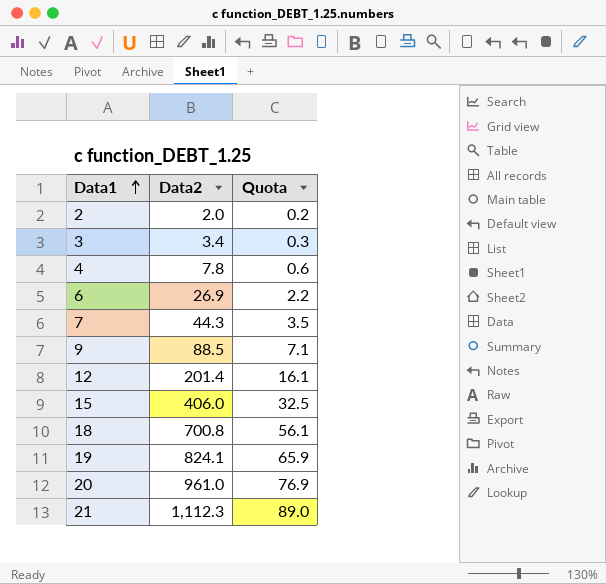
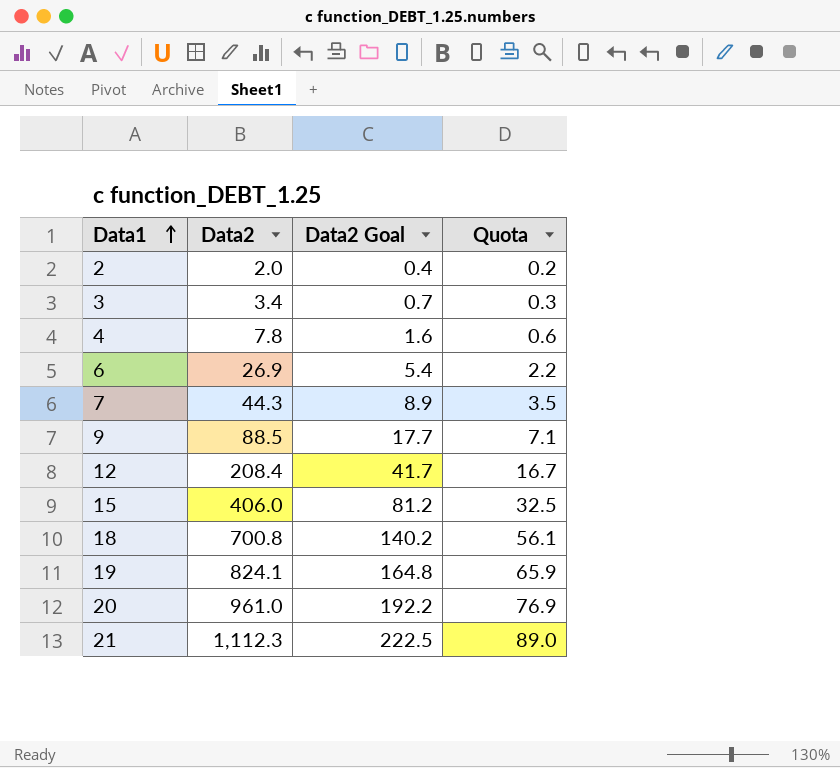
column Data2 Goal | formula: none -> [Data2] * 0.2
12 | Data2: 201.4 -> 208.4
12 | Quota: 16.1 -> 16.7

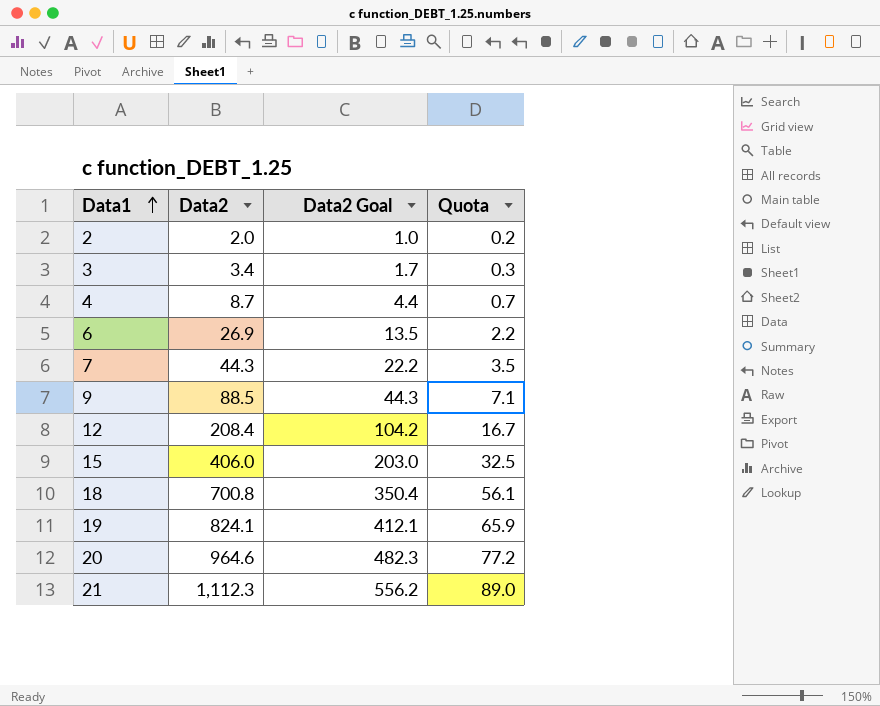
column Data2 Goal | formula: [Data2] * 0.2 -> [Data2] * 0.5
4 | Data2: 7.8 -> 8.7
4 | Quota: 0.6 -> 0.7
20 | Data2: 961.0 -> 964.6
20 | Quota: 76.9 -> 77.2

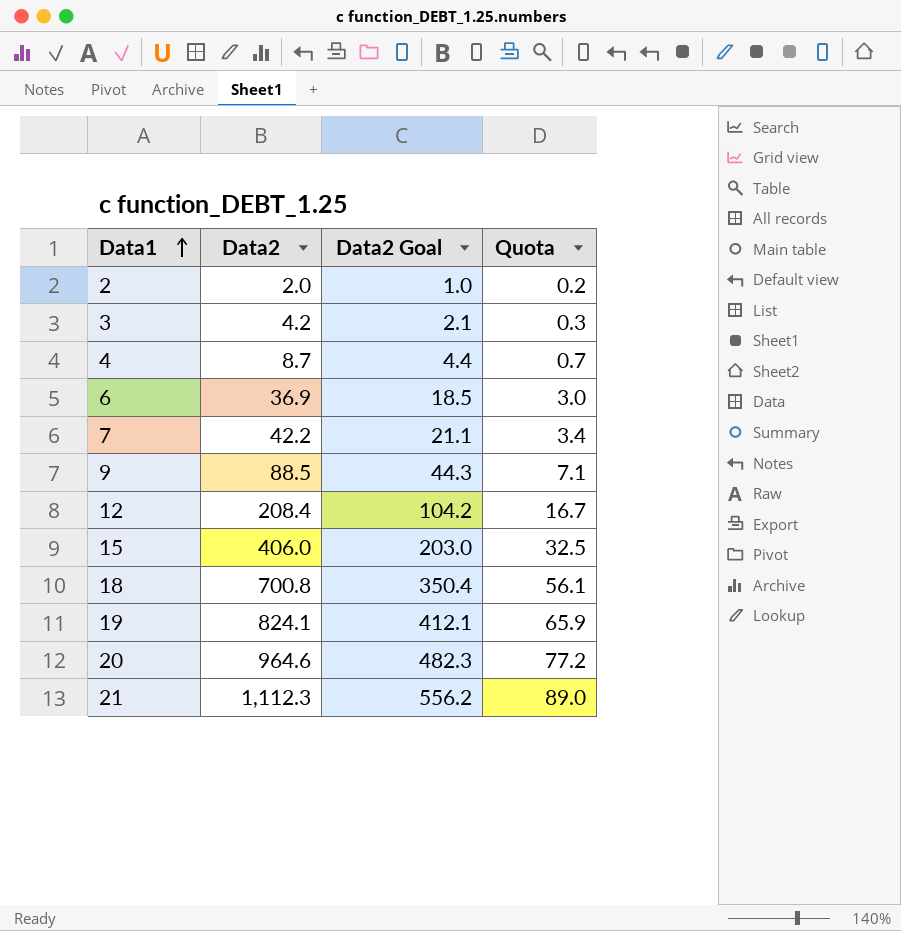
3 | Data2: 3.4 -> 4.2
3 | Data2 Goal: 1.7 -> 2.1
6 | Data2: 26.9 -> 36.9
6 | Data2 Goal: 13.5 -> 18.5
6 | Quota: 2.2 -> 3.0
7 | Data2: 44.3 -> 42.2
7 | Data2 Goal: 22.2 -> 21.1
7 | Quota: 3.5 -> 3.4

